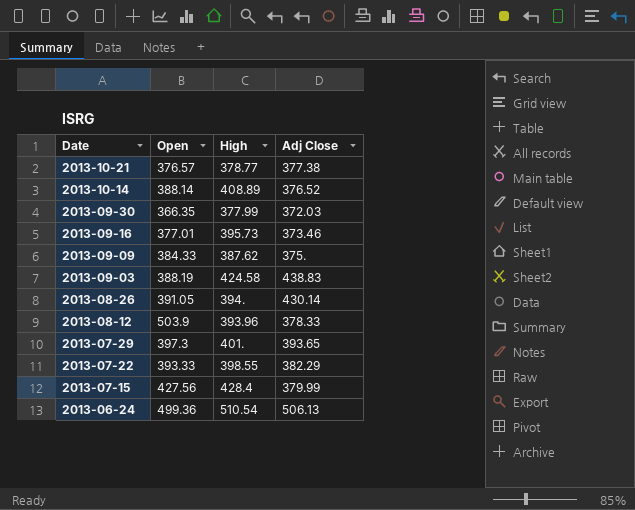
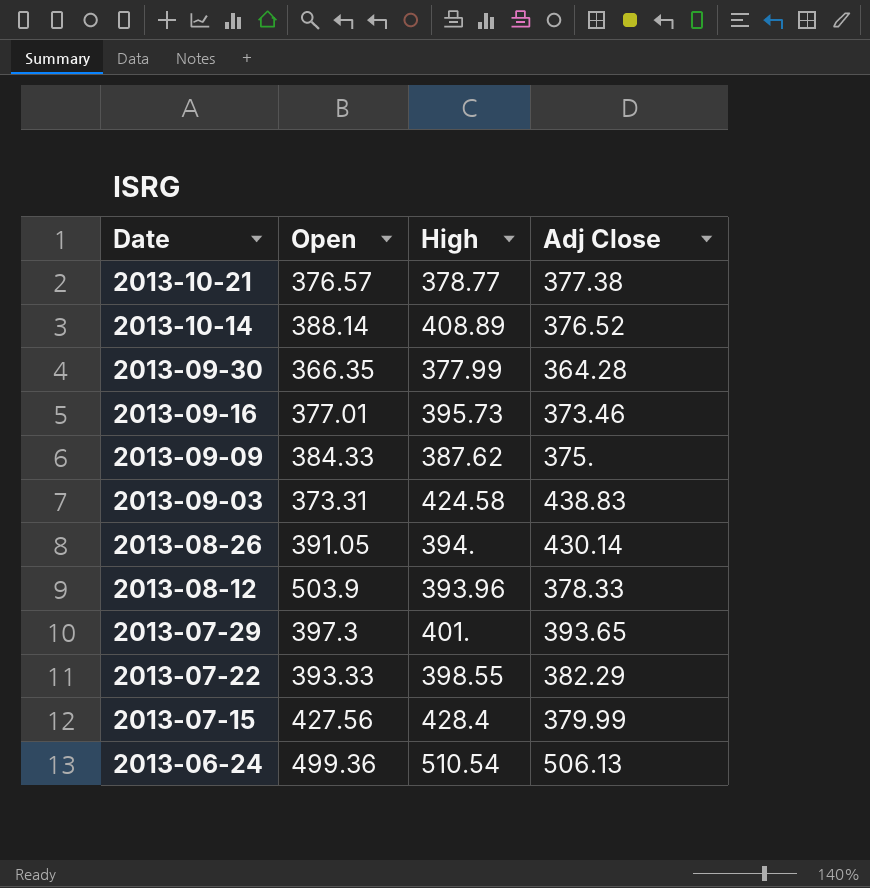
2013-09-30 | Adj Close: 372.03 -> 364.28
2013-09-03 | Open: 388.19 -> 373.31

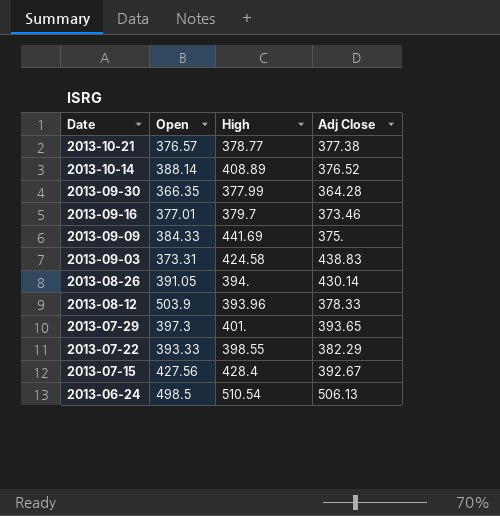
2013-09-16 | High: 395.73 -> 379.7
2013-09-09 | High: 387.62 -> 441.69
2013-07-15 | Adj Close: 379.99 -> 392.67
2013-06-24 | Open: 499.36 -> 498.5

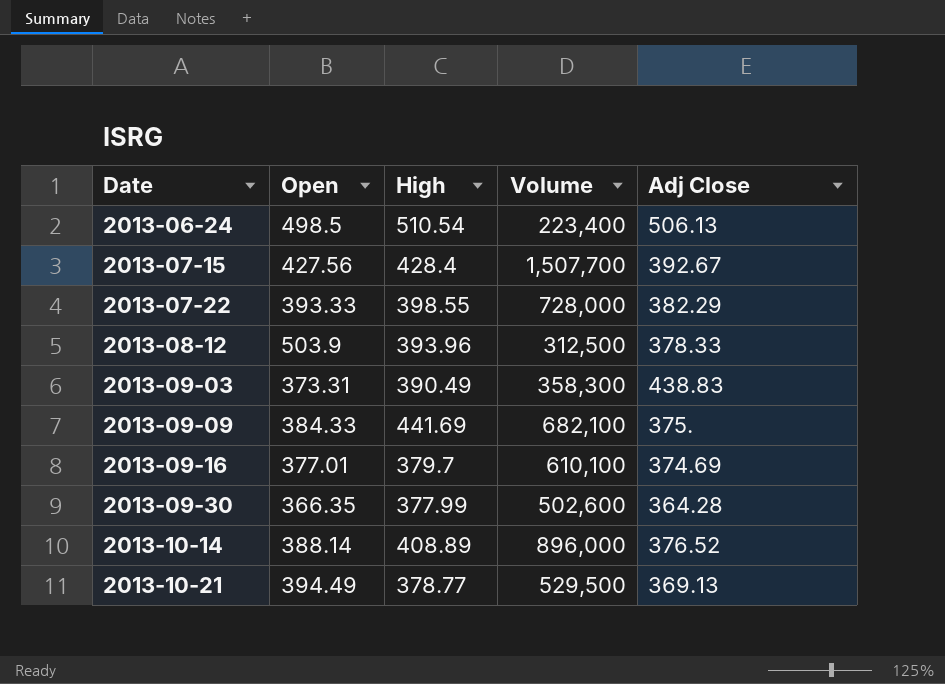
row order: Date descending -> Date ascending
column Volume | position: none -> 4
row 2013-08-26: 391.05 | 394. | 430.14 -> none
row 2013-07-29: 397.3 | 401. | 393.65 -> none
2013-09-03 | High: 424.58 -> 390.49
2013-09-16 | Adj Close: 373.46 -> 374.69
2013-10-21 | Open: 376.57 -> 394.49
2013-10-21 | Adj Close: 377.38 -> 369.13

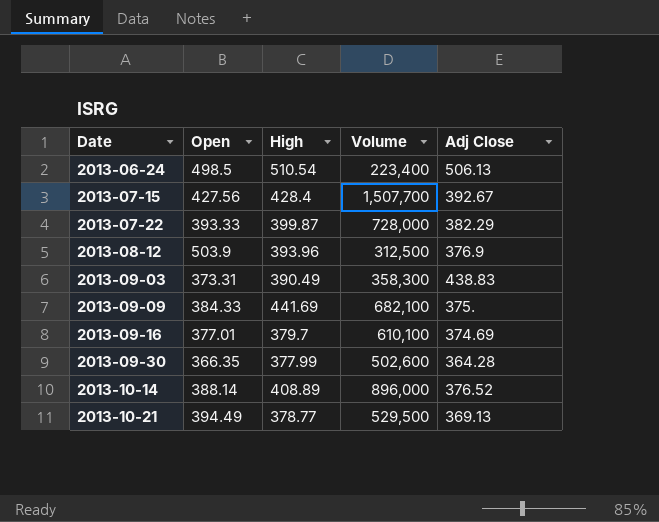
2013-07-22 | High: 398.55 -> 399.87
2013-08-12 | Adj Close: 378.33 -> 376.9

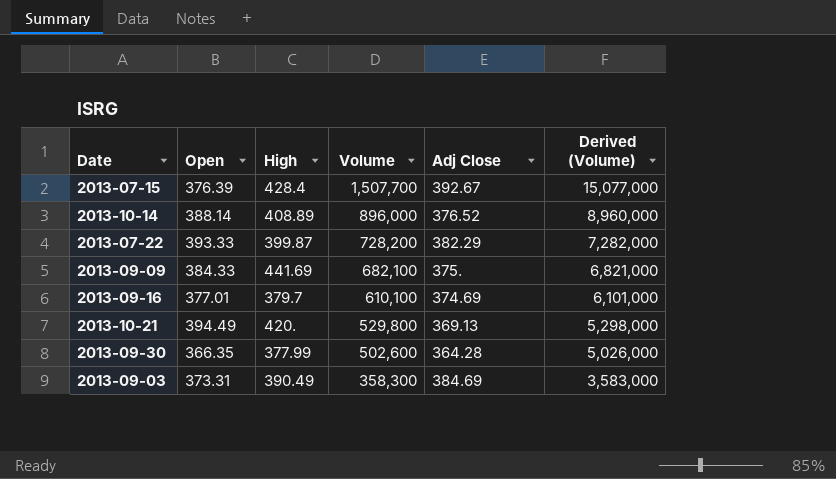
row order: Date ascending -> Volume descending
column Derived (Volume) | formula: none -> [Volume] * 10
row 2013-06-24: 498.5 | 510.54 | 223,400 | 506.13 -> none
row 2013-08-12: 503.9 | 393.96 | 312,500 | 376.9 -> none
2013-07-15 | Open: 427.56 -> 376.39
2013-07-22 | Volume: 728,000 -> 728,200
2013-10-21 | High: 378.77 -> 420.
2013-10-21 | Volume: 529,500 -> 529,800
2013-09-03 | Adj Close: 438.83 -> 384.69

